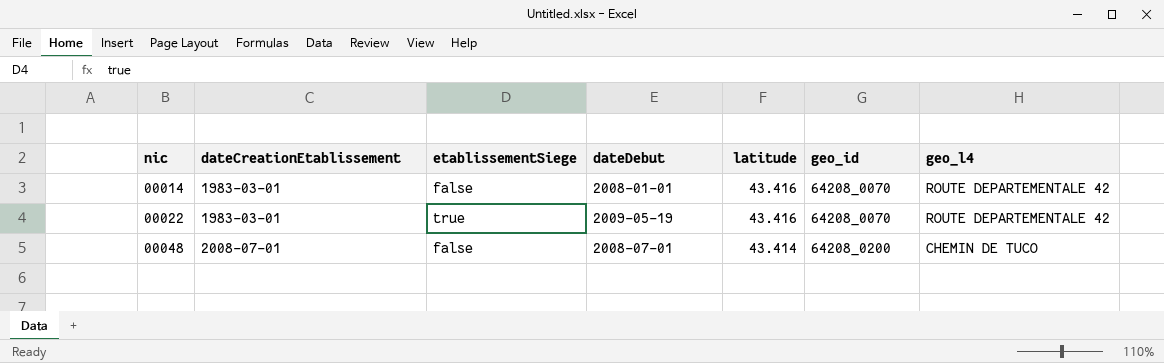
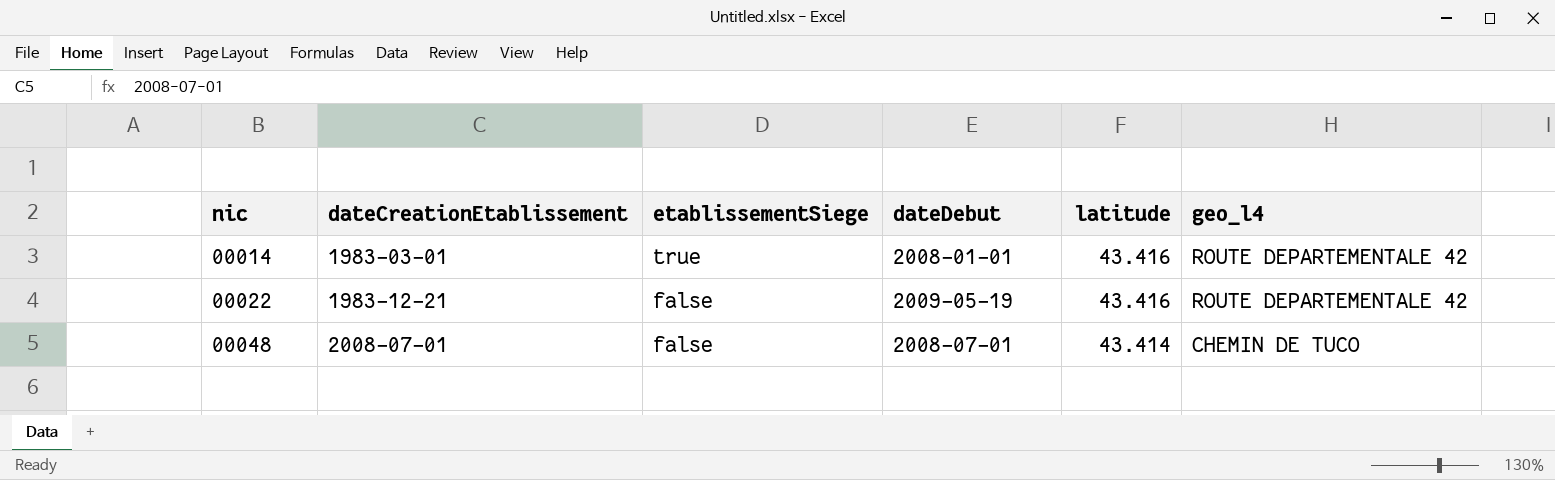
column geo_id | position: 6 -> none
00014 | etablissementSiege: false -> true
00022 | dateCreationEtablissement: 1983-03-01 -> 1983-12-21
00022 | etablissementSiege: true -> false

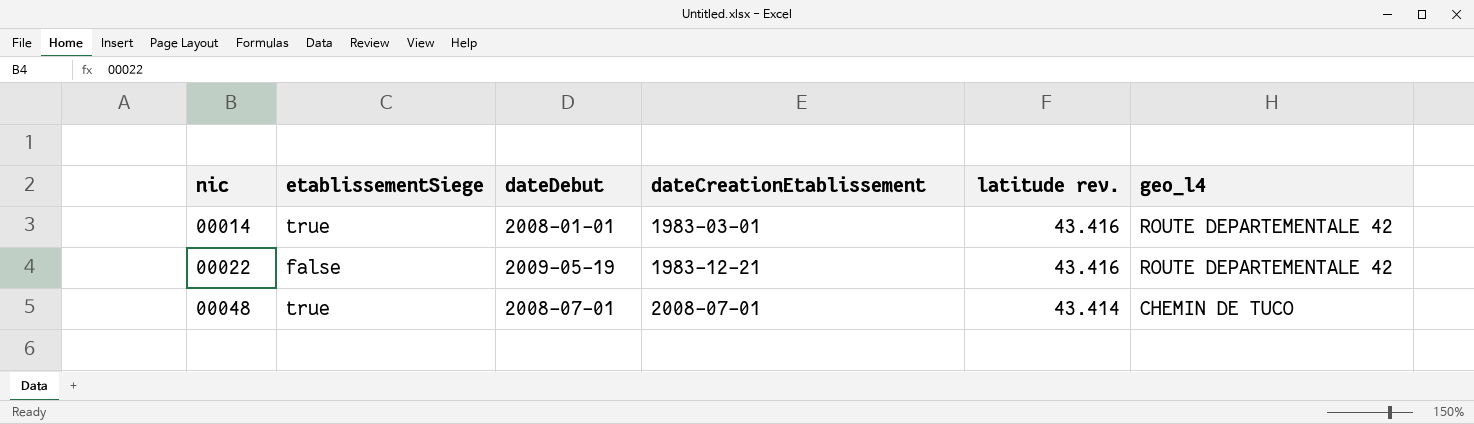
column dateCreationEtablissement | position: 2 -> 4
column name: latitude -> latitude rev.
00048 | etablissementSiege: false -> true

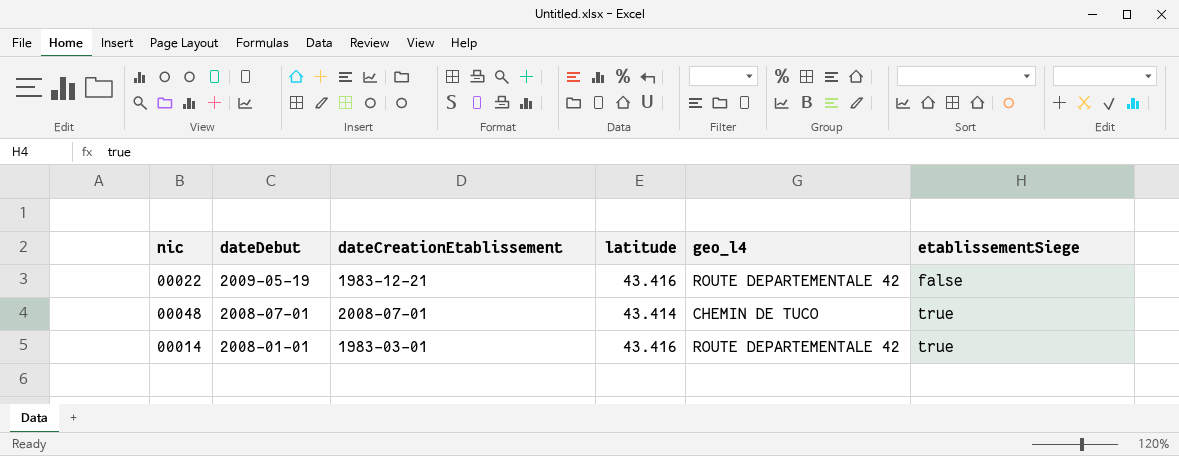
row order: nic ascending -> dateDebut descending
column name: latitude rev. -> latitude
column etablissementSiege | position: 2 -> 6

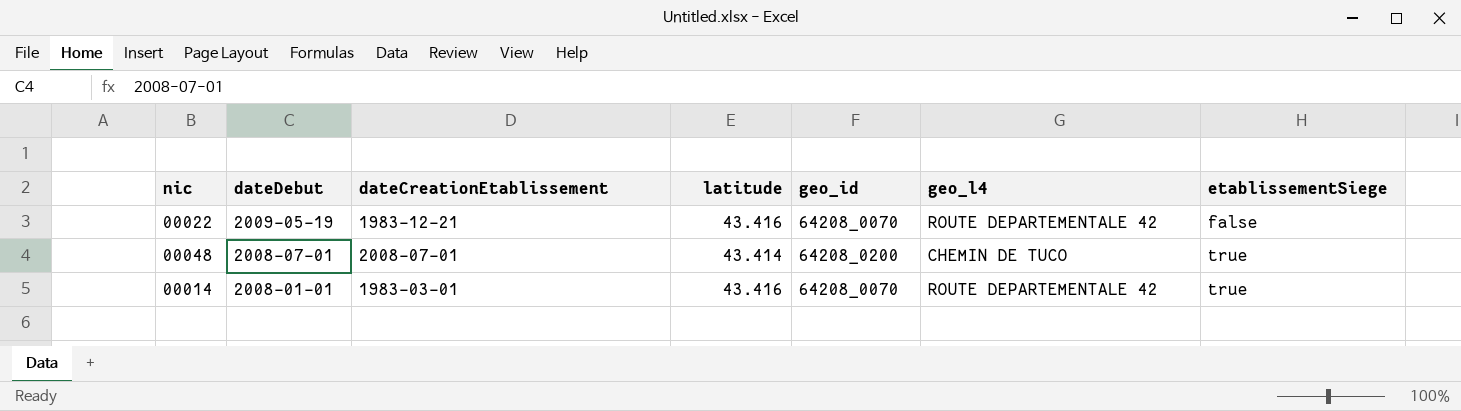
column geo_id | position: none -> 5

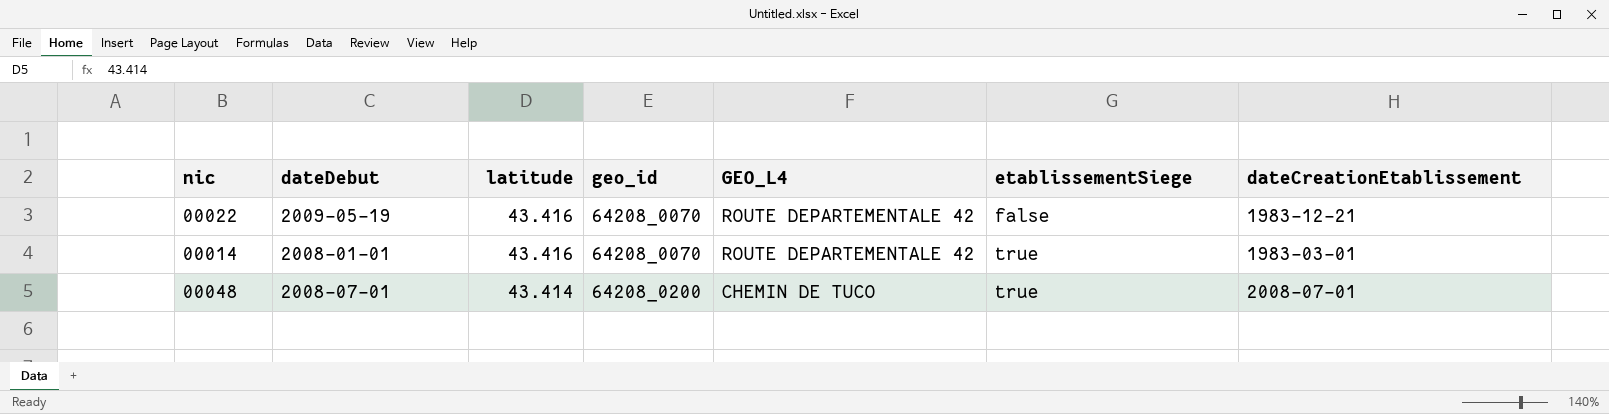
row order: dateDebut descending -> latitude descending
column name: geo_l4 -> GEO_L4
column dateCreationEtablissement | position: 3 -> 7

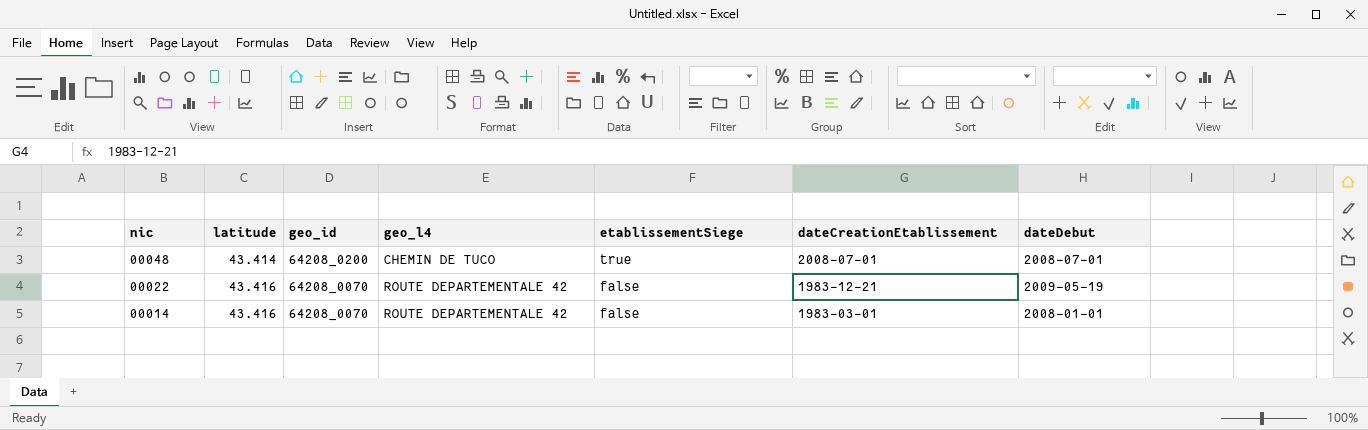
row order: latitude descending -> nic descending
column name: GEO_L4 -> geo_l4
column dateDebut | position: 2 -> 7
00014 | etablissementSiege: true -> false

